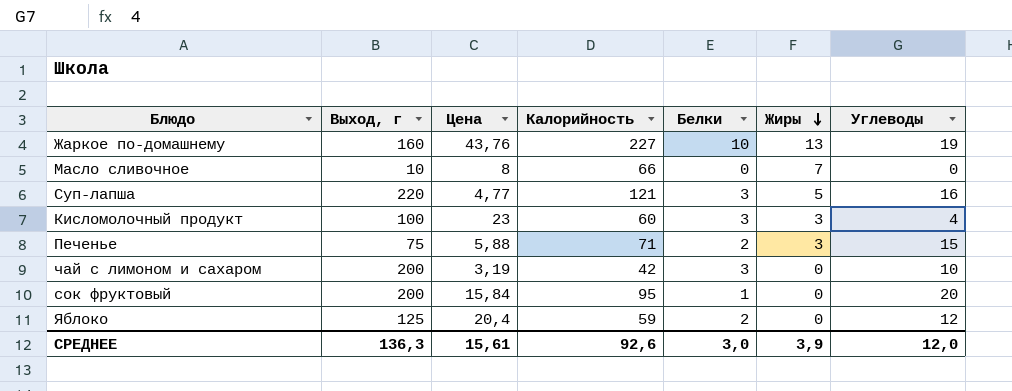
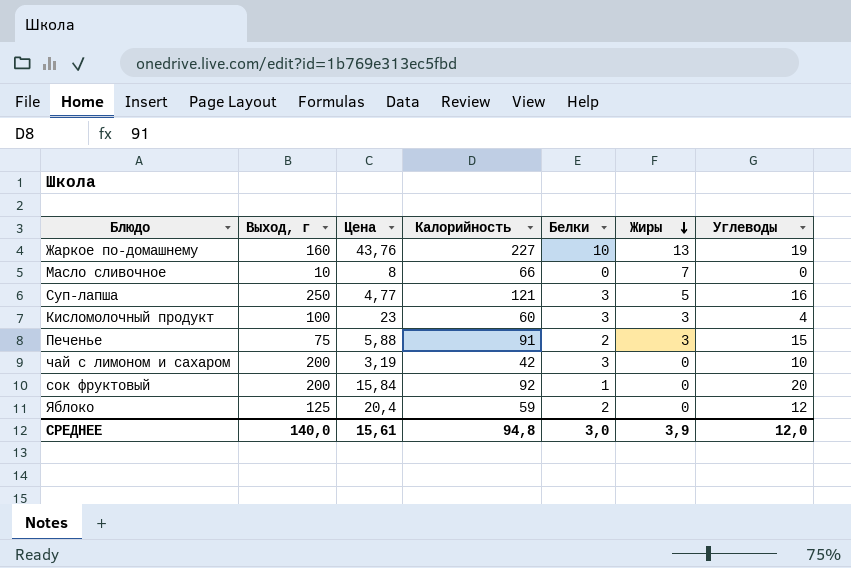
Суп-лапша | Выход, г: 220 -> 250
Печенье | Калорийность: 71 -> 91
сок фруктовый | Калорийность: 95 -> 92
СРЕДНЕЕ | Выход, г: 136,3 -> 140,0
СРЕДНЕЕ | Калорийность: 92,6 -> 94,8

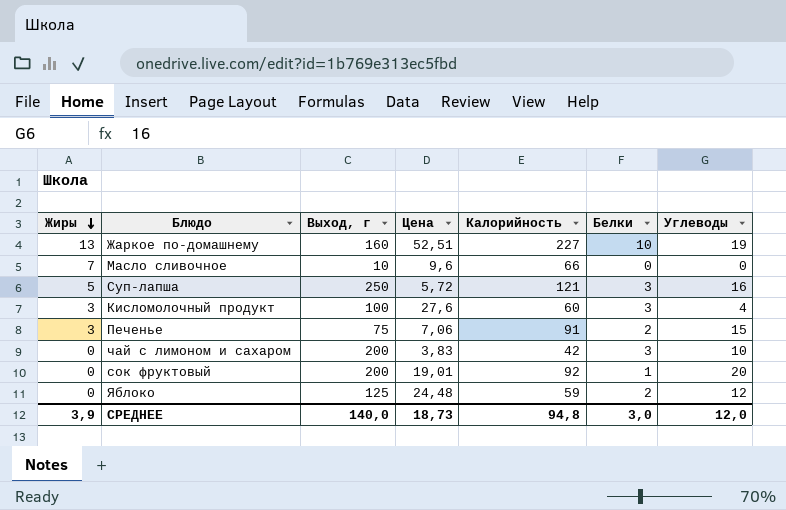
column Жиры | position: 6 -> 1
Жаркое по-домашнему | Цена: 43,76 -> 52,51
Масло сливочное | Цена: 8 -> 9,6
Суп-лапша | Цена: 4,77 -> 5,72
Кисломолочный продукт | Цена: 23 -> 27,6
Печенье | Цена: 5,88 -> 7,06
чай с лимоном и сахаром | Цена: 3,19 -> 3,83
сок фруктовый | Цена: 15,84 -> 19,01
Яблоко | Цена: 20,4 -> 24,48
СРЕДНЕЕ | Цена: 15,61 -> 18,73

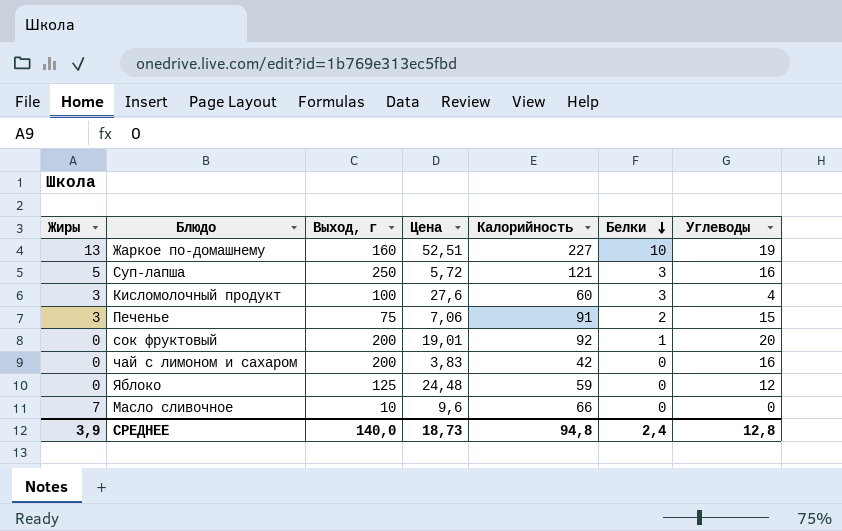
row order: Жиры descending -> Белки descending
чай с лимоном и сахаром | Белки: 3 -> 0
чай с лимоном и сахаром | Углеводы: 10 -> 16
Яблоко | Белки: 2 -> 0
СРЕДНЕЕ | Белки: 3,0 -> 2,4
СРЕДНЕЕ | Углеводы: 12,0 -> 12,8

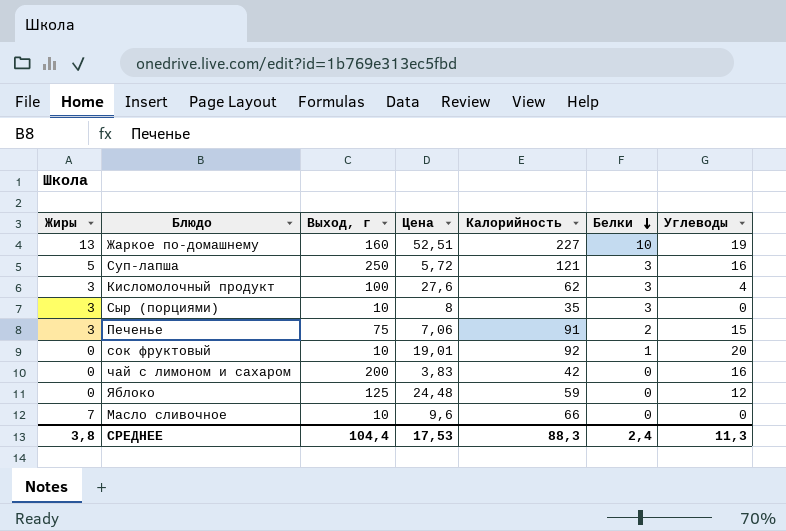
Кисломолочный продукт | Калорийность: 60 -> 62
row Сыр (порциями): none -> 3 | 10 | 8 | 35 | 3 | 0
сок фруктовый | Выход, г: 200 -> 10
СРЕДНЕЕ | Жиры: 3,9 -> 3,8
СРЕДНЕЕ | Выход, г: 140,0 -> 104,4
СРЕДНЕЕ | Цена: 18,73 -> 17,53
СРЕДНЕЕ | Калорийность: 94,8 -> 88,3
СРЕДНЕЕ | Углеводы: 12,8 -> 11,3

